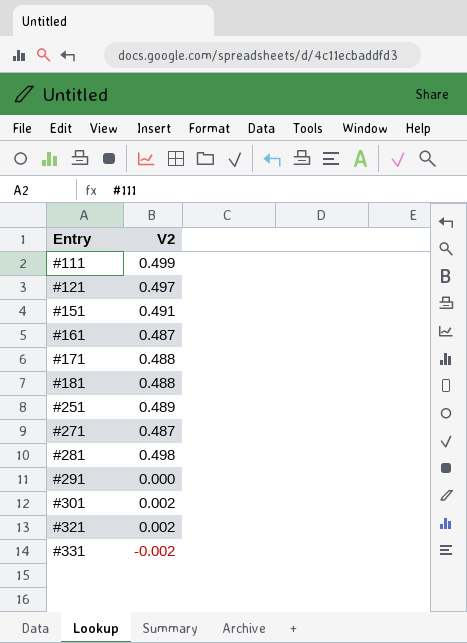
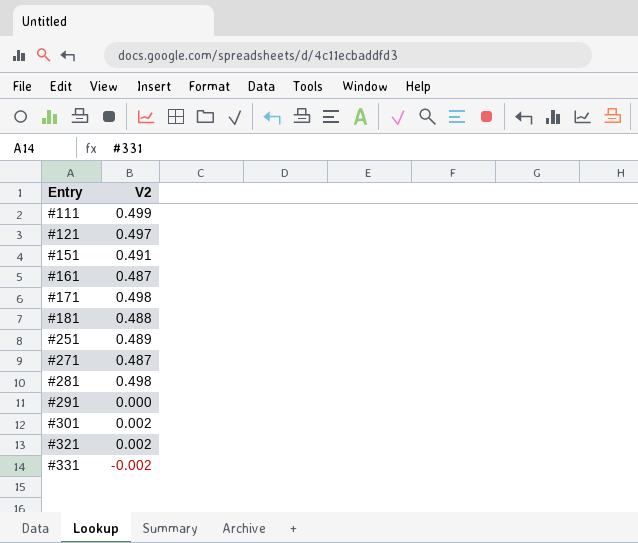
#171 | V2: 0.488 -> 0.498

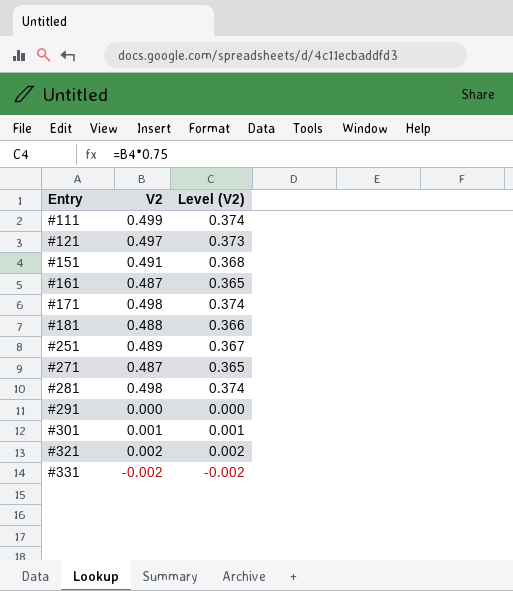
column Level (V2) | formula: none -> [V2] * 0.75
#301 | V2: 0.002 -> 0.001

